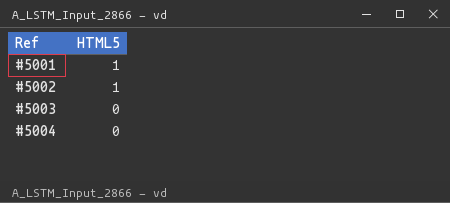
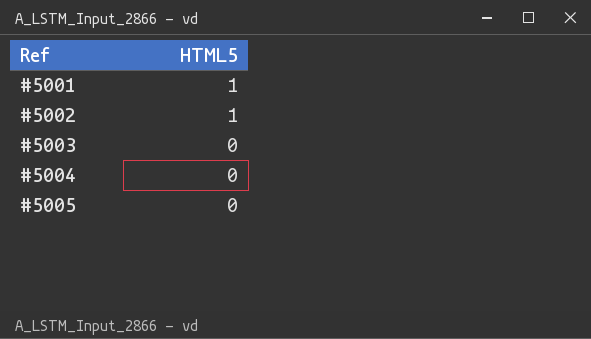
row #5005: none -> 0

